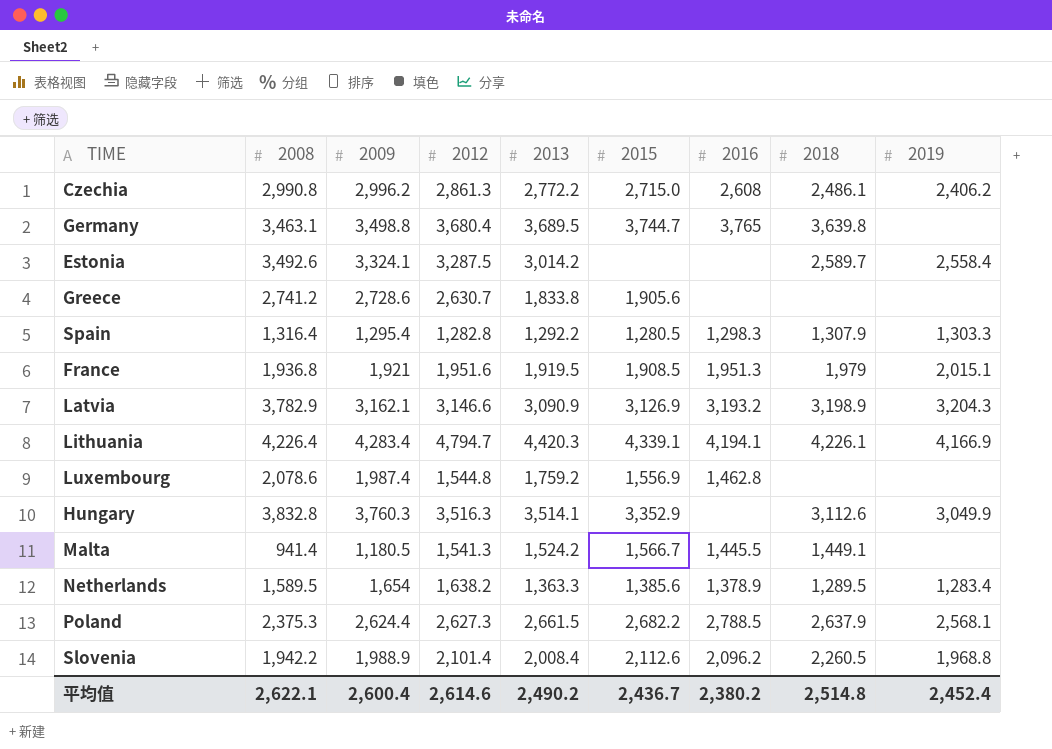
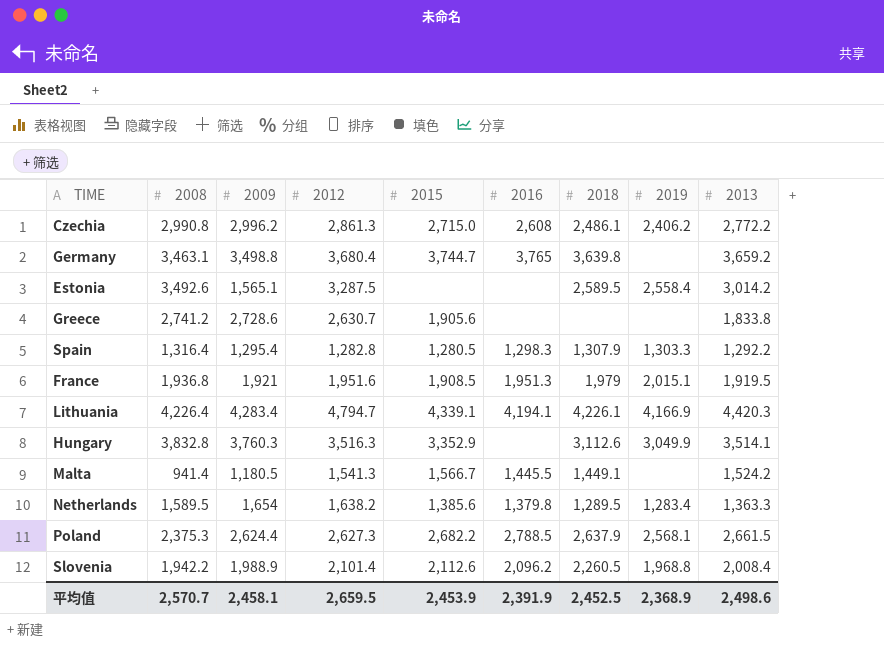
column 2013 | position: 5 -> 9
row Latvia: 3,782.9 | 3,162.1 | 3,146.6 | 3,090.9 | 3,126.9 | 3,193.2 | 3,198.9 | 3,204.3 -> none
row Luxembourg: 2,078.6 | 1,987.4 | 1,544.8 | 1,759.2 | 1,556.9 | 1,462.8 | none | none -> none
Germany | 2013: 3,689.5 -> 3,659.2
Estonia | 2009: 3,324.1 -> 1,565.1
Estonia | 2018: 2,589.7 -> 2,589.5
Netherlands | 2016: 1,378.9 -> 1,379.8
平均值 | 2008: 2,622.1 -> 2,570.7
平均值 | 2009: 2,600.4 -> 2,458.1
平均值 | 2012: 2,614.6 -> 2,659.5
平均值 | 2015: 2,436.7 -> 2,453.9
平均值 | 2016: 2,380.2 -> 2,391.9
平均值 | 2018: 2,514.8 -> 2,452.5
平均值 | 2019: 2,452.4 -> 2,368.9
平均值 | 2013: 2,490.2 -> 2,498.6

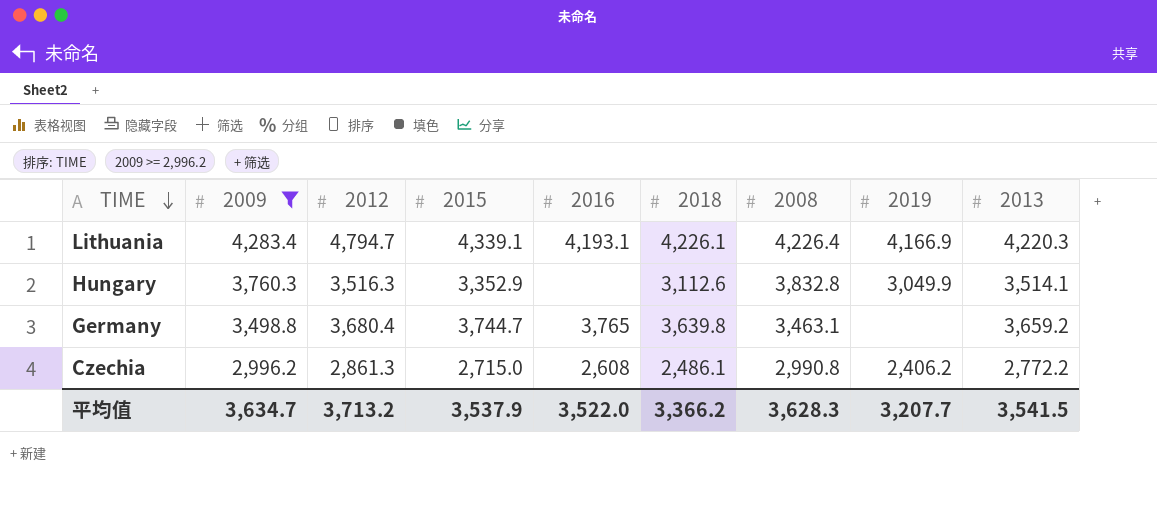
filter: none -> 2009 >= 2,996.2
row order: none -> TIME descending
column 2008 | position: 2 -> 7
Lithuania | 2016: 4,194.1 -> 4,193.1
Lithuania | 2013: 4,420.3 -> 4,220.3
平均值 | 2009: 2,458.1 -> 3,634.7
平均值 | 2012: 2,659.5 -> 3,713.2
平均值 | 2015: 2,453.9 -> 3,537.9
平均值 | 2016: 2,391.9 -> 3,522.0
平均值 | 2018: 2,452.5 -> 3,366.2
平均值 | 2008: 2,570.7 -> 3,628.3
平均值 | 2019: 2,368.9 -> 3,207.7
平均值 | 2013: 2,498.6 -> 3,541.5

